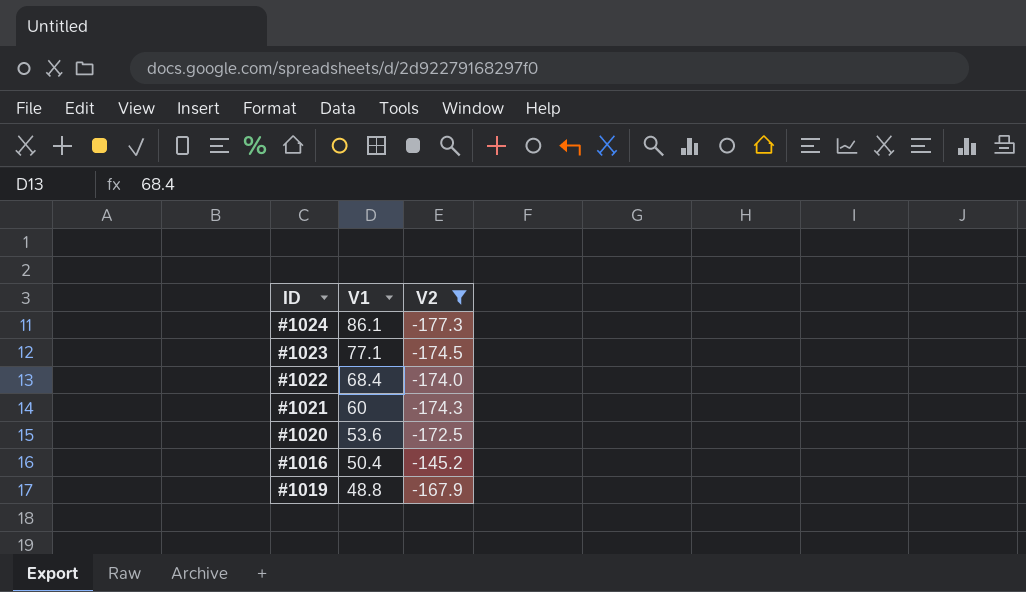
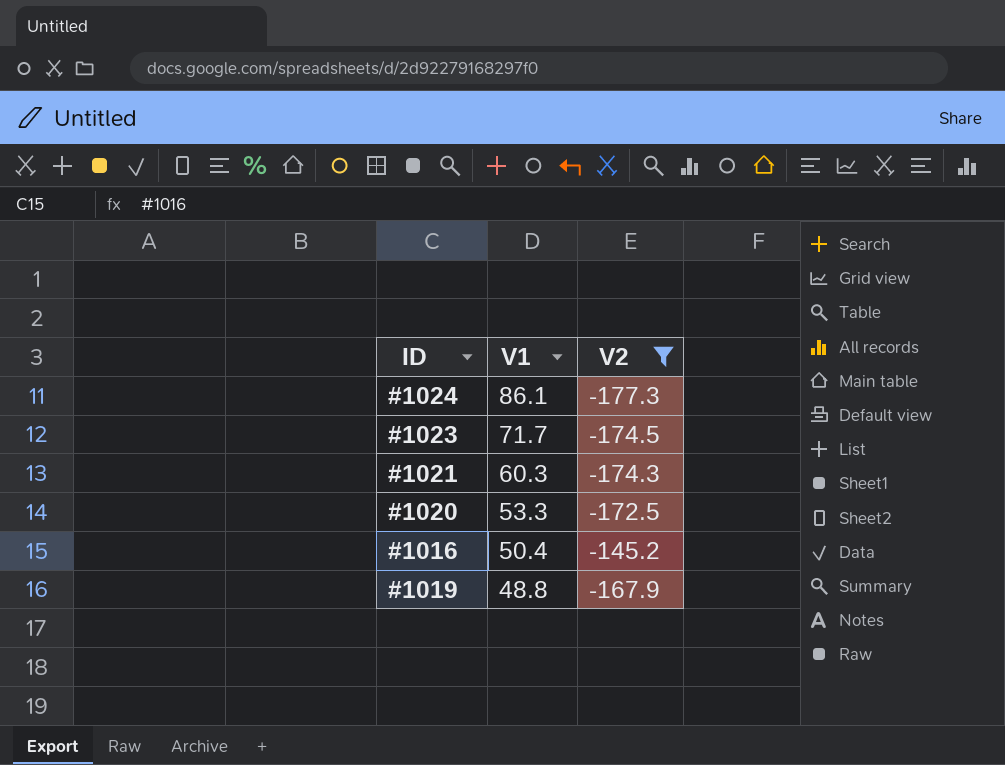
row #1022: 68.4 | -174.0 -> none
#1023 | V1: 77.1 -> 71.7
#1021 | V1: 60 -> 60.3
#1020 | V1: 53.6 -> 53.3

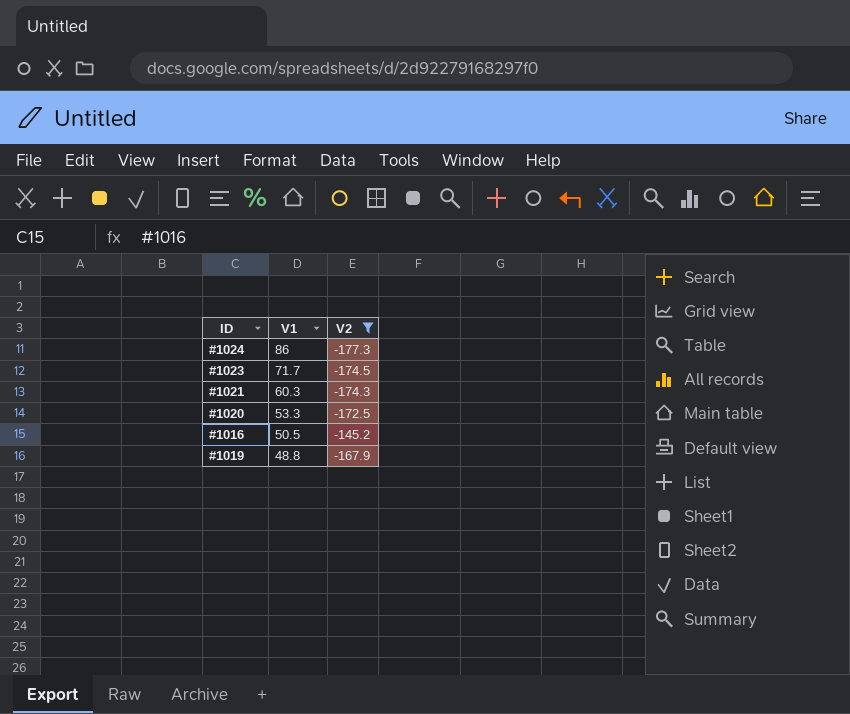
#1024 | V1: 86.1 -> 86
#1016 | V1: 50.4 -> 50.5

